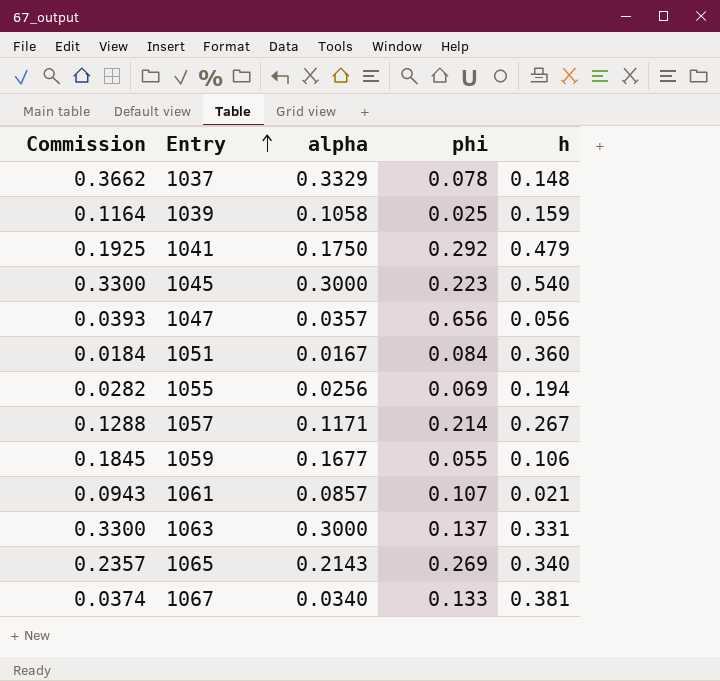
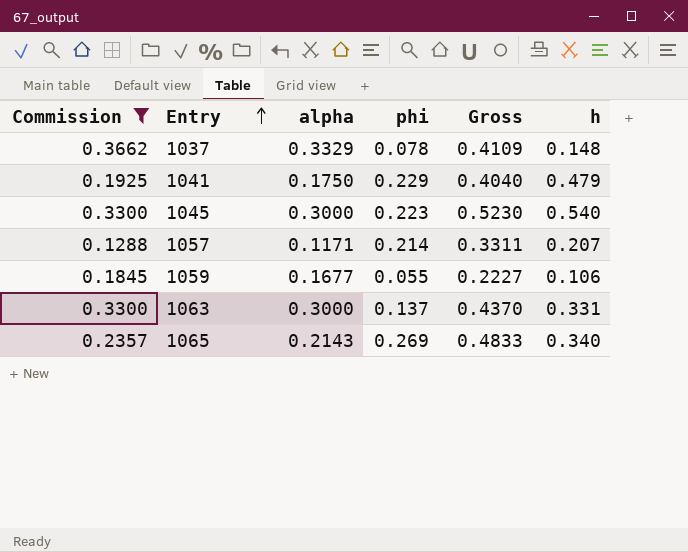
filter: none -> Commission >= 0.1288
column Gross | formula: none -> [alpha] + [phi]
1041 | phi: 0.292 -> 0.229
1057 | h: 0.267 -> 0.207

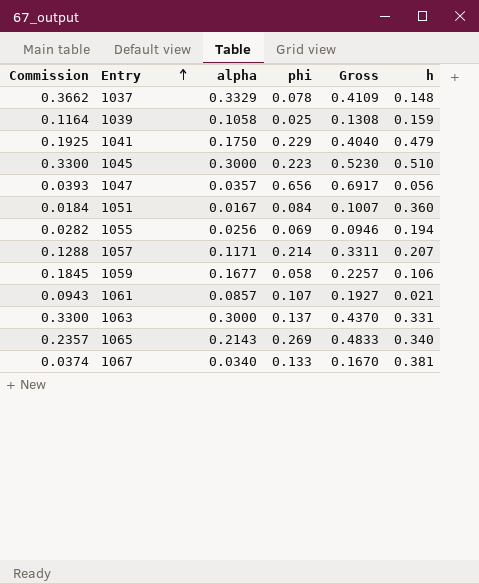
filter: Commission >= 0.1288 -> none
1045 | h: 0.540 -> 0.510
1059 | phi: 0.055 -> 0.058
1059 | Gross: 0.2227 -> 0.2257

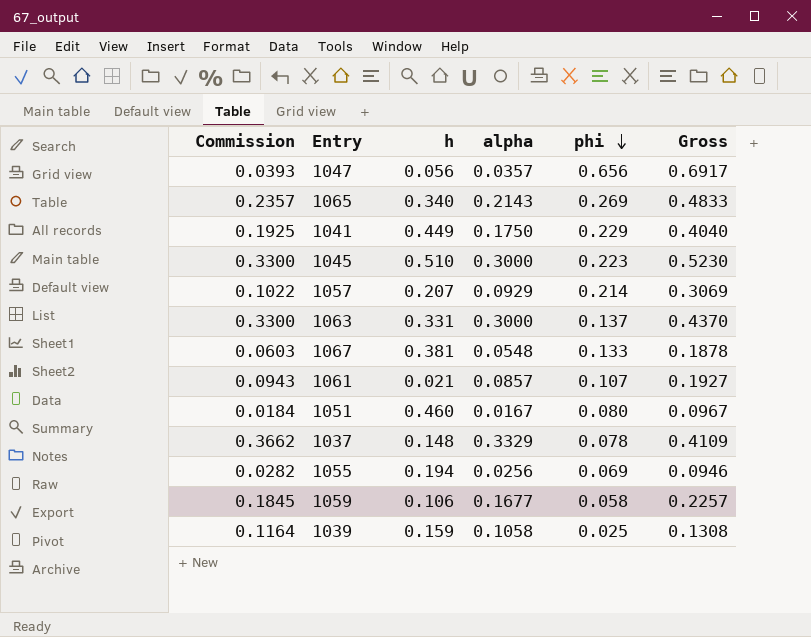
row order: Entry ascending -> phi descending
column h | position: 6 -> 3
1041 | h: 0.479 -> 0.449
1057 | Commission: 0.1288 -> 0.1022
1057 | alpha: 0.1171 -> 0.0929
1057 | Gross: 0.3311 -> 0.3069
1067 | Commission: 0.0374 -> 0.0603
1067 | alpha: 0.0340 -> 0.0548
1067 | Gross: 0.1670 -> 0.1878
1051 | h: 0.360 -> 0.460
1051 | phi: 0.084 -> 0.080
1051 | Gross: 0.1007 -> 0.0967

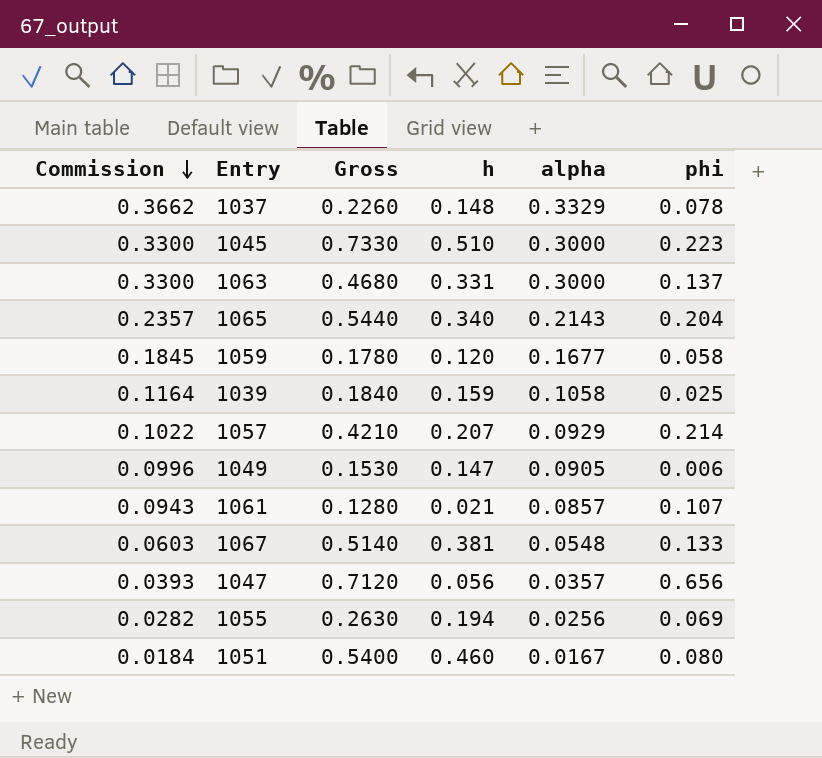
row order: phi descending -> Commission descending
column Gross | formula: [alpha] + [phi] -> [h] + [phi]
column Gross | position: 6 -> 3
row 1041: 0.1925 | 0.449 | 0.1750 | 0.229 | 0.4040 -> none
1065 | phi: 0.269 -> 0.204
1059 | h: 0.106 -> 0.120
row 1049: none -> 0.0996 | 0.1530 | 0.147 | 0.0905 | 0.006

